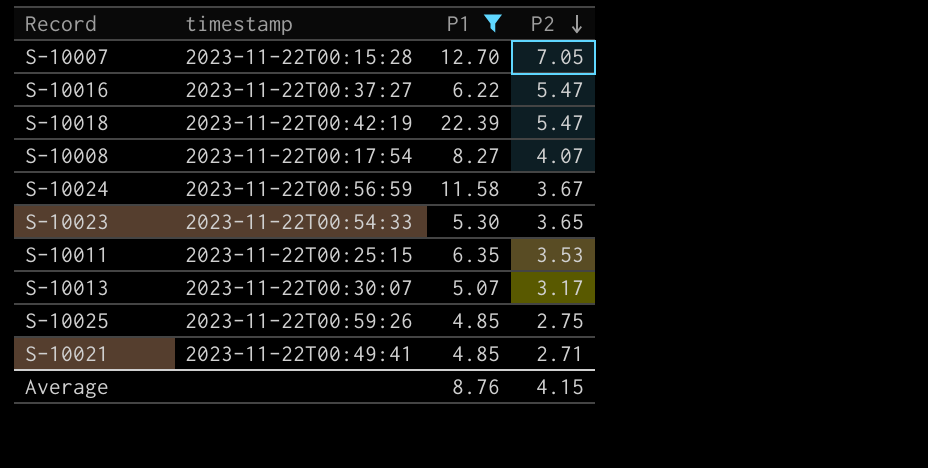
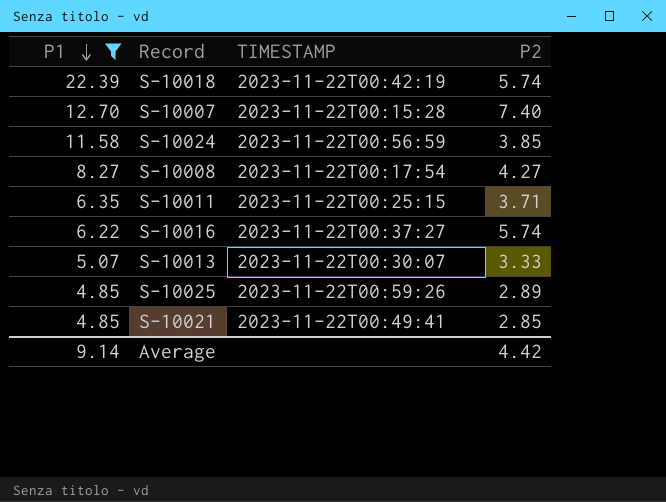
row order: P2 descending -> P1 descending
column P1 | position: 3 -> 1
column name: timestamp -> TIMESTAMP
row S-10023: 2023-11-22T00:54:33 | 5.30 | 3.65 -> none
S-10018 | P2: 5.47 -> 5.74
S-10007 | P2: 7.05 -> 7.40
S-10024 | P2: 3.67 -> 3.85
S-10008 | P2: 4.07 -> 4.27
S-10011 | P2: 3.53 -> 3.71
S-10016 | P2: 5.47 -> 5.74
S-10013 | P2: 3.17 -> 3.33
S-10025 | P2: 2.75 -> 2.89
S-10021 | P2: 2.71 -> 2.85
Average | P1: 8.76 -> 9.14
Average | P2: 4.15 -> 4.42

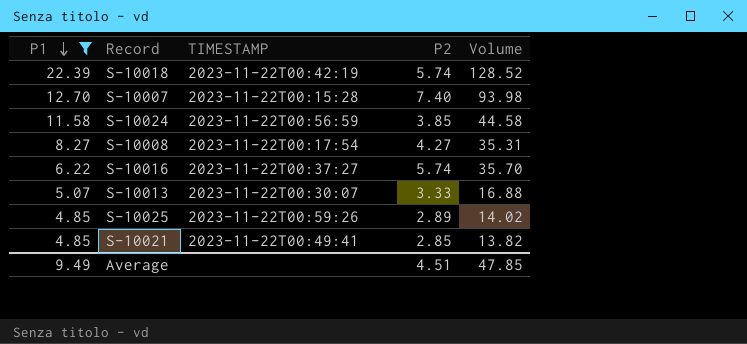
column Volume | formula: none -> [P1] * [P2]
row S-10011: 6.35 | 2023-11-22T00:25:15 | 3.71 -> none
Average | P1: 9.14 -> 9.49
Average | P2: 4.42 -> 4.51

